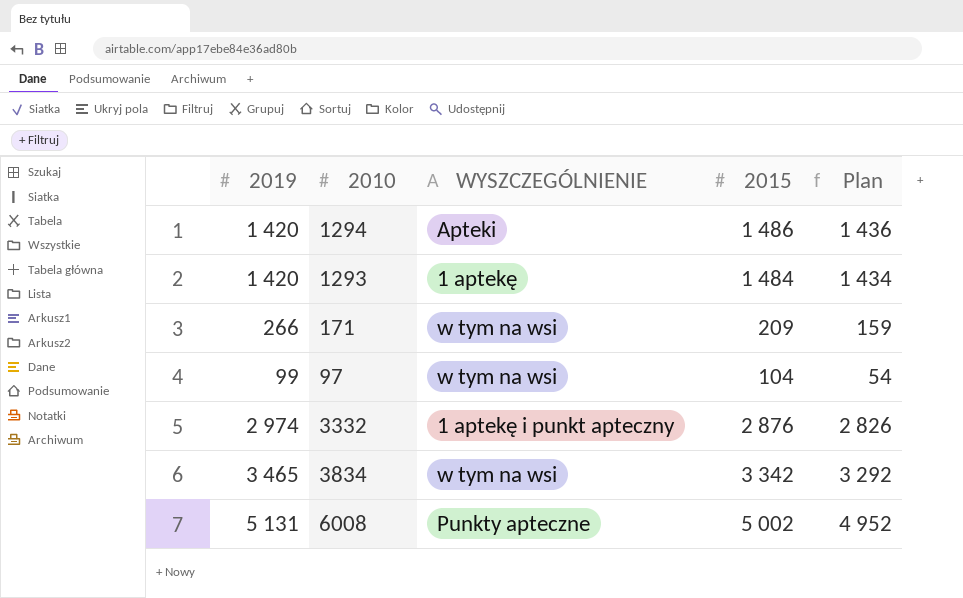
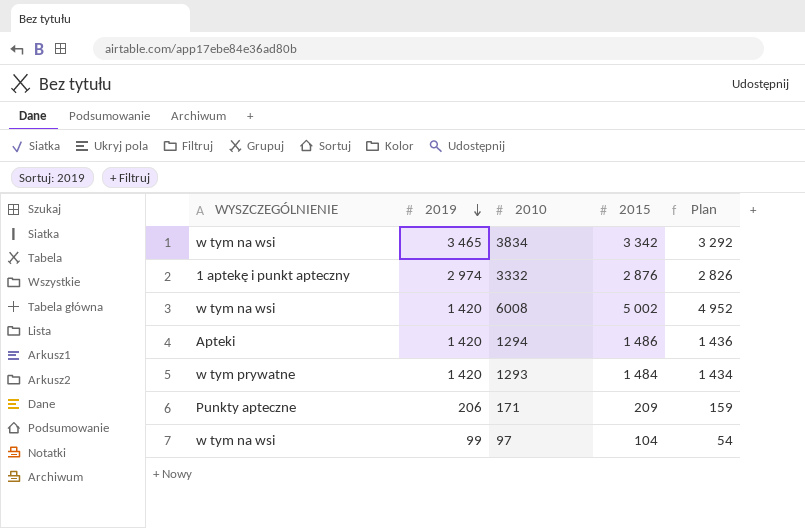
row order: none -> 2019 descending
column WYSZCZEGÓLNIENIE | position: 3 -> 1
6008 | WYSZCZEGÓLNIENIE: Punkty apteczne -> w tym na wsi
6008 | 2019: 5 131 -> 1 420
1293 | WYSZCZEGÓLNIENIE: 1 aptekę -> w tym prywatne
171 | WYSZCZEGÓLNIENIE: w tym na wsi -> Punkty apteczne
171 | 2019: 266 -> 206

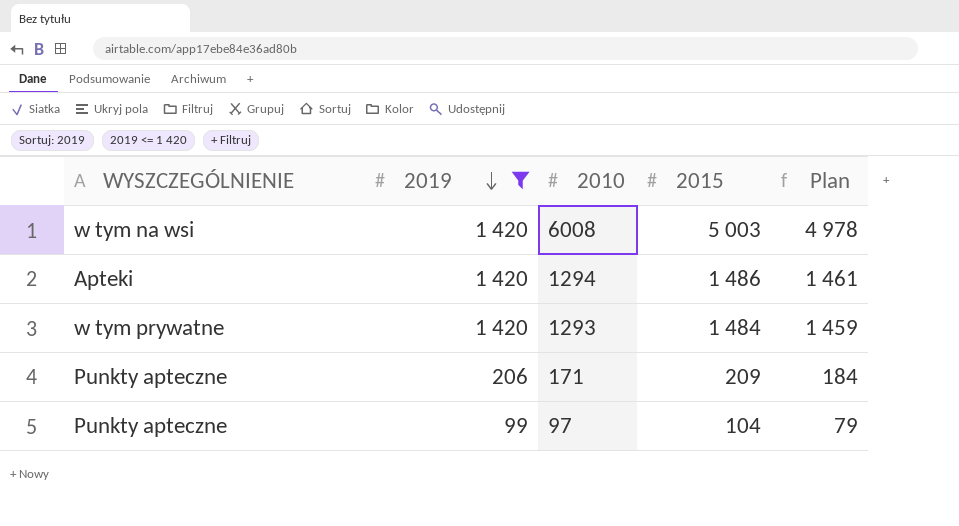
filter: none -> 2019 <= 1 420
column Plan | formula: [2015] - 50 -> [2015] - 25
6008 | 2015: 5 002 -> 5 003
97 | WYSZCZEGÓLNIENIE: w tym na wsi -> Punkty apteczne

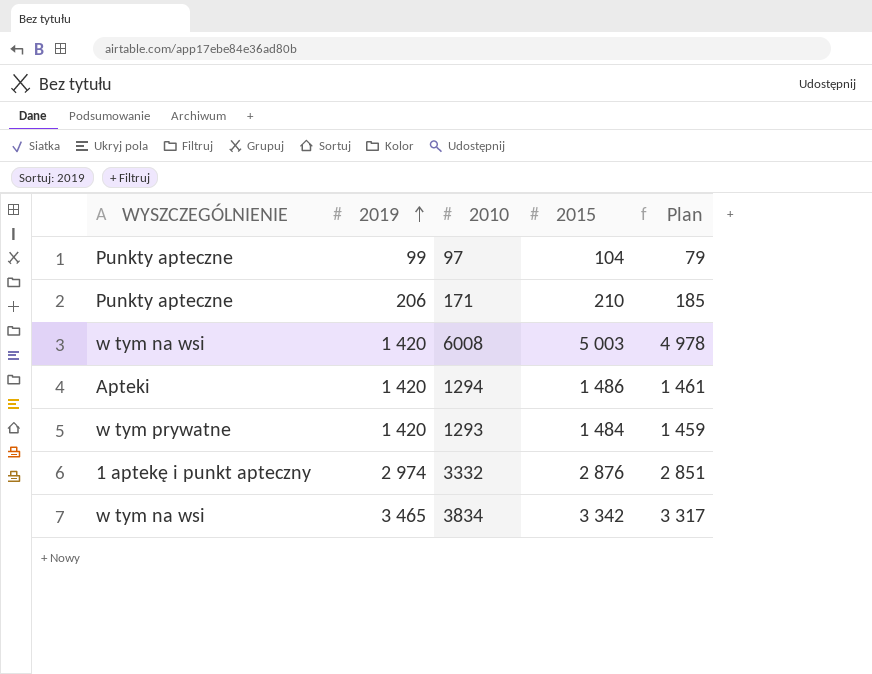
filter: 2019 <= 1 420 -> none
row order: 2019 descending -> 2019 ascending
171 | 2015: 209 -> 210
171 | Plan: 184 -> 185

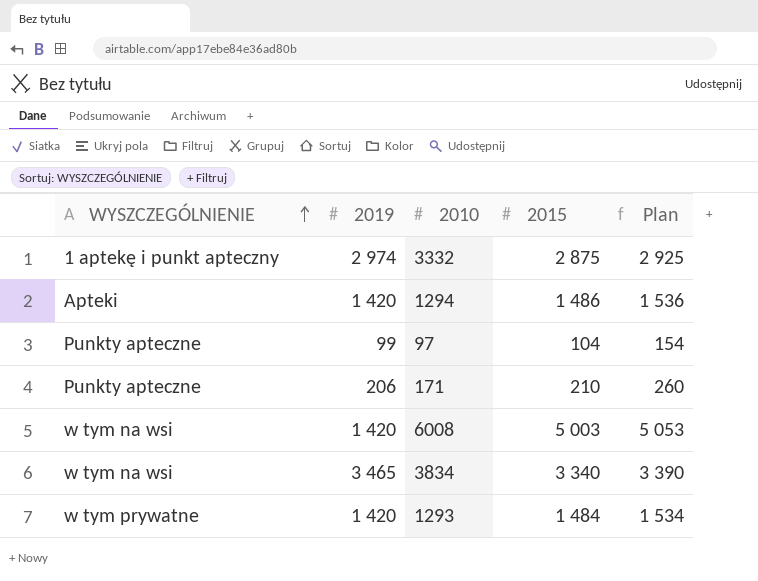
row order: 2019 ascending -> WYSZCZEGÓLNIENIE ascending
column Plan | formula: [2015] - 25 -> [2015] + 50
3332 | 2015: 2 876 -> 2 875
3834 | 2015: 3 342 -> 3 340

